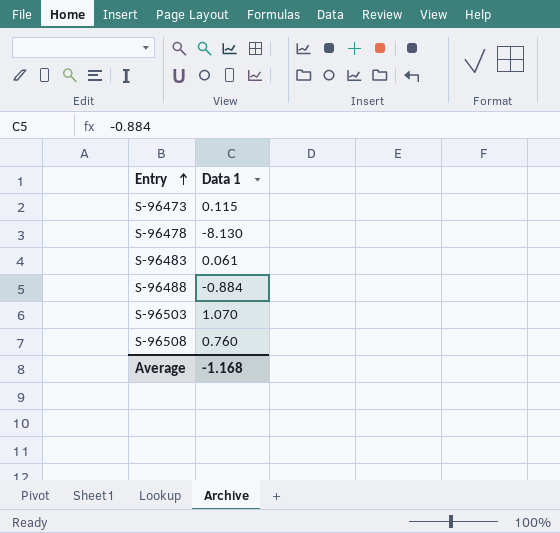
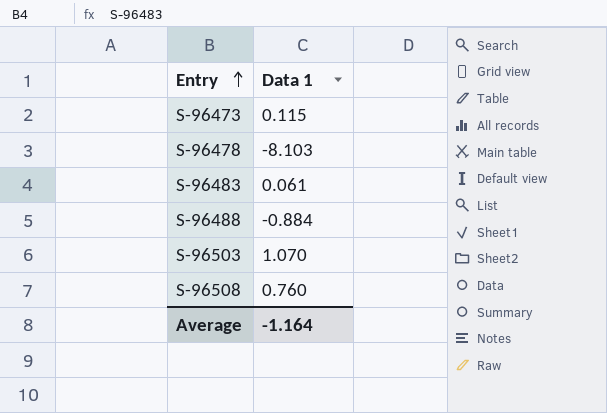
S-96478 | Data 1: -8.130 -> -8.103
Average | Data 1: -1.168 -> -1.164

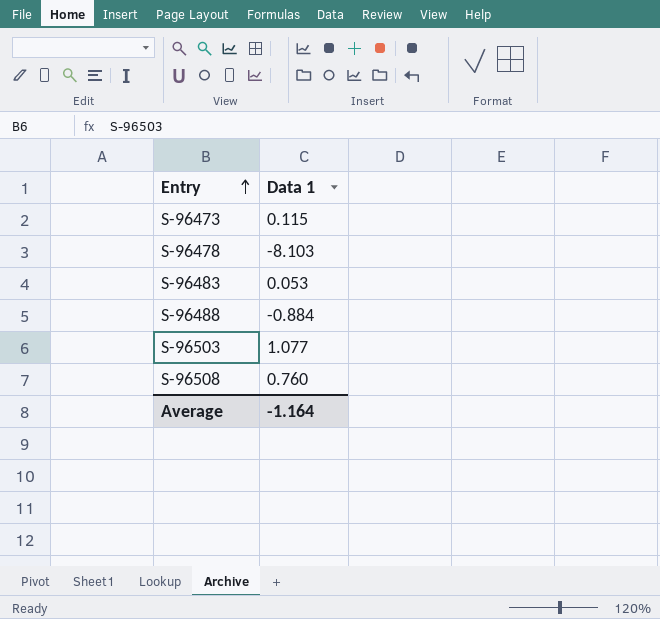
S-96483 | Data 1: 0.061 -> 0.053
S-96503 | Data 1: 1.070 -> 1.077

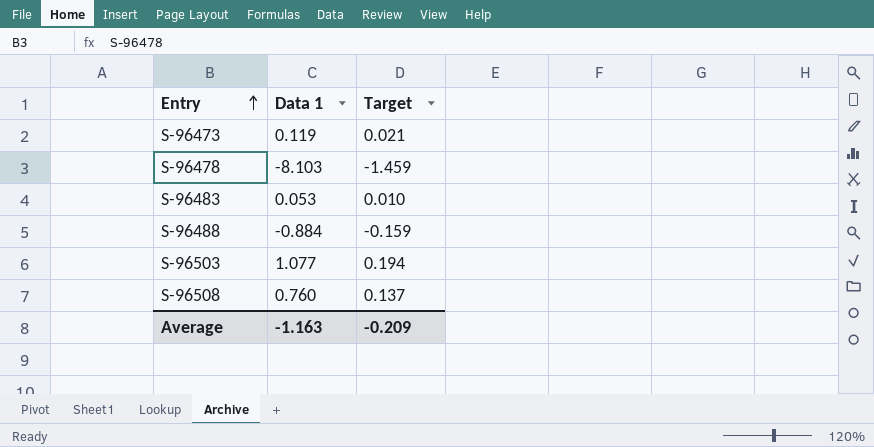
column Target | formula: none -> [Data 1] * 0.18
S-96473 | Data 1: 0.115 -> 0.119
Average | Data 1: -1.164 -> -1.163

